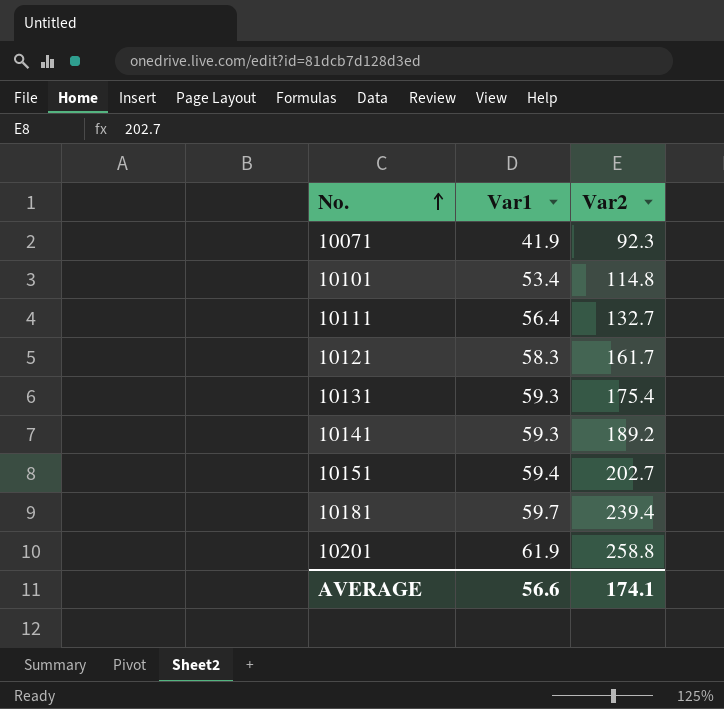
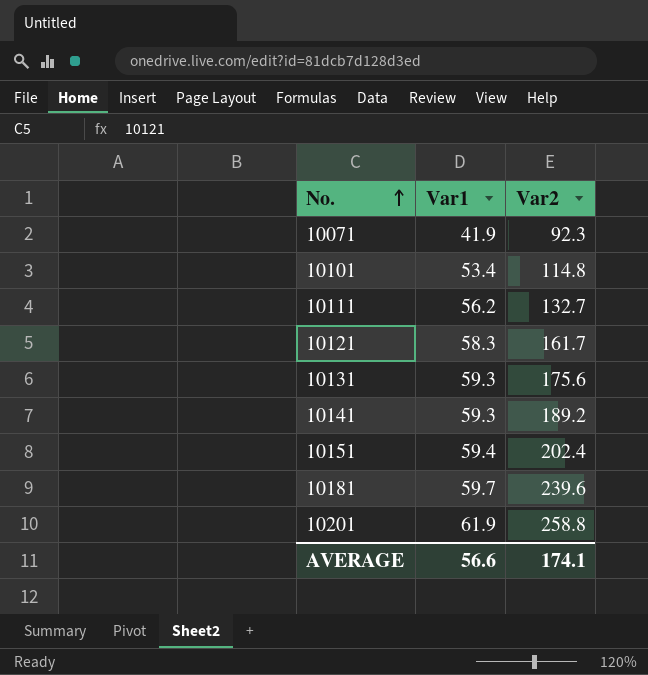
10111 | Var1: 56.4 -> 56.2
10131 | Var2: 175.4 -> 175.6
10151 | Var2: 202.7 -> 202.4
10181 | Var2: 239.4 -> 239.6

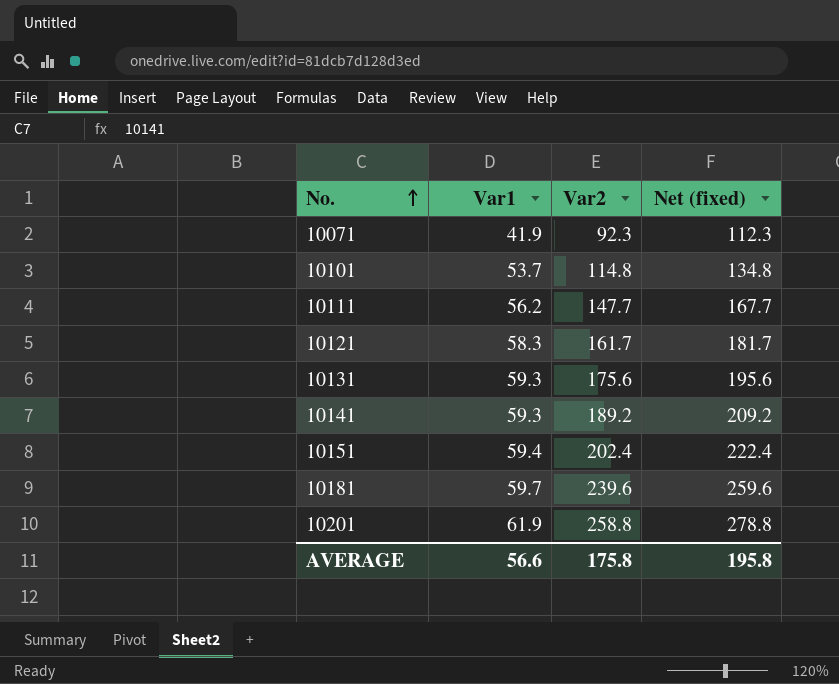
column Net (fixed) | formula: none -> [Var2] + 20
10101 | Var1: 53.4 -> 53.7
10111 | Var2: 132.7 -> 147.7
AVERAGE | Var2: 174.1 -> 175.8

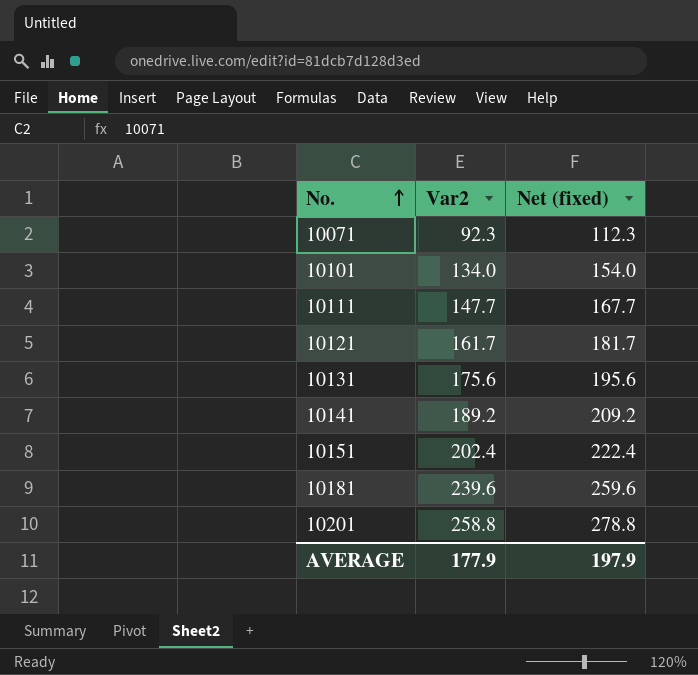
column Var1 | position: 2 -> none
10101 | Var2: 114.8 -> 134.0
10101 | Net (fixed): 134.8 -> 154.0
AVERAGE | Var2: 175.8 -> 177.9
AVERAGE | Net (fixed): 195.8 -> 197.9

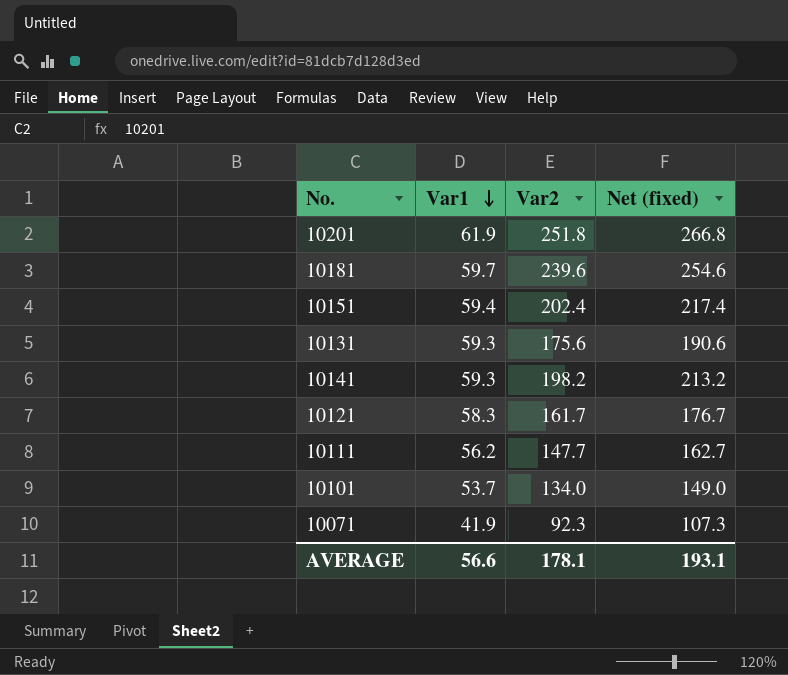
row order: No. ascending -> Var1 descending
column Var1 | position: none -> 2
column Net (fixed) | formula: [Var2] + 20 -> [Var2] + 15
10201 | Var2: 258.8 -> 251.8
10141 | Var2: 189.2 -> 198.2
AVERAGE | Var2: 177.9 -> 178.1
AVERAGE | Net (fixed): 197.9 -> 193.1

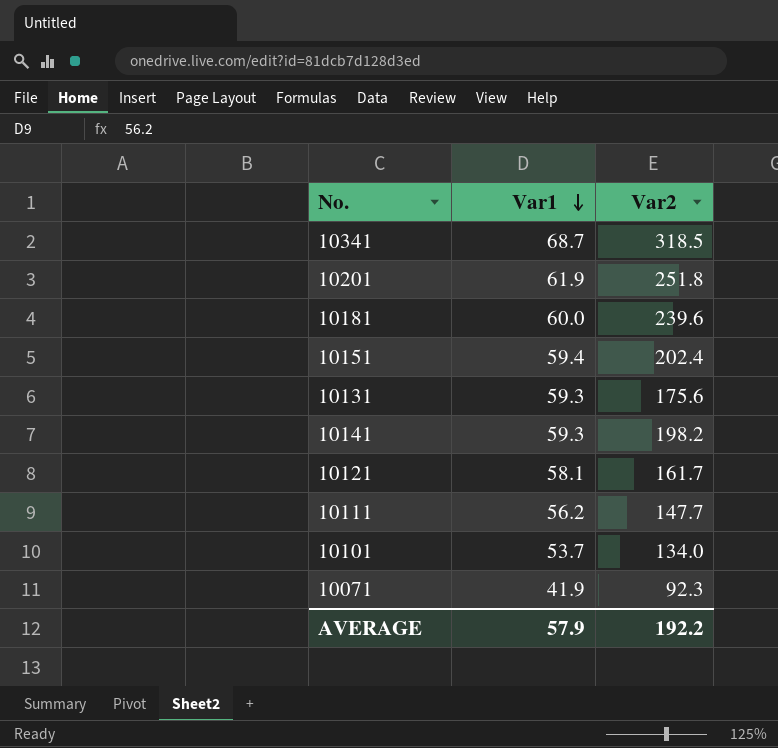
column Net (fixed) | formula: [Var2] + 15 -> none
row 10341: none -> 68.7 | 318.5
10181 | Var1: 59.7 -> 60.0
10121 | Var1: 58.3 -> 58.1
AVERAGE | Var1: 56.6 -> 57.9
AVERAGE | Var2: 178.1 -> 192.2

